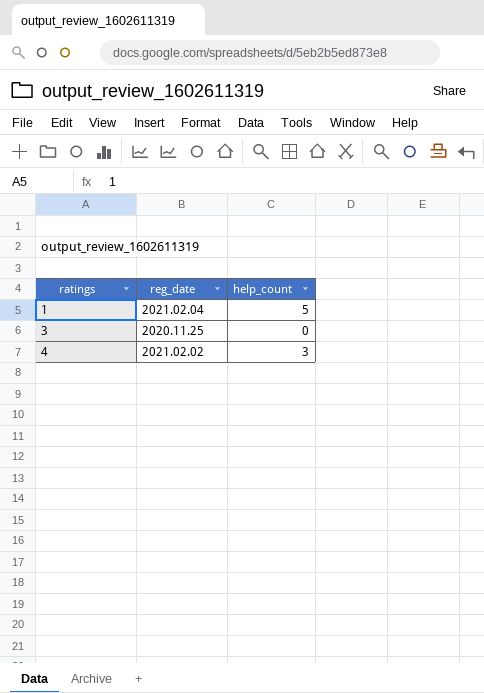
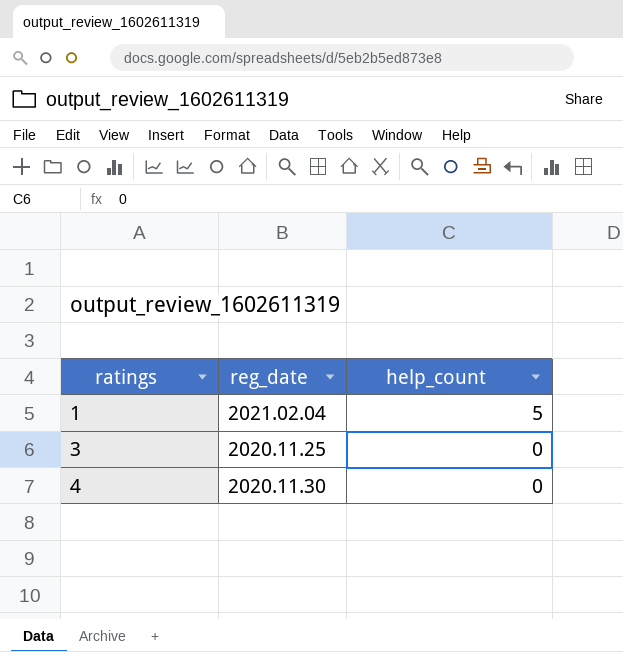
4 | reg_date: 2021.02.02 -> 2020.11.30
4 | help_count: 3 -> 0

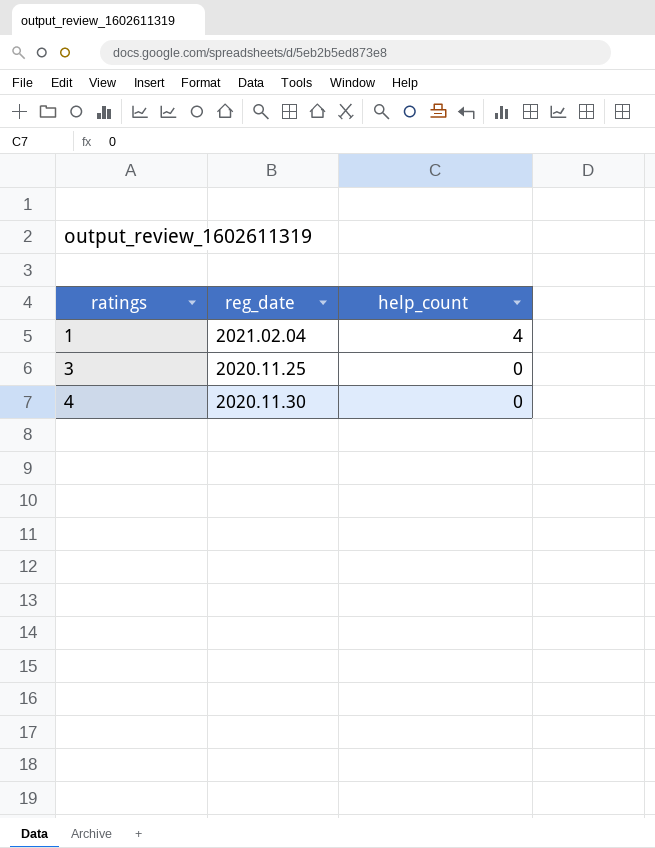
1 | help_count: 5 -> 4

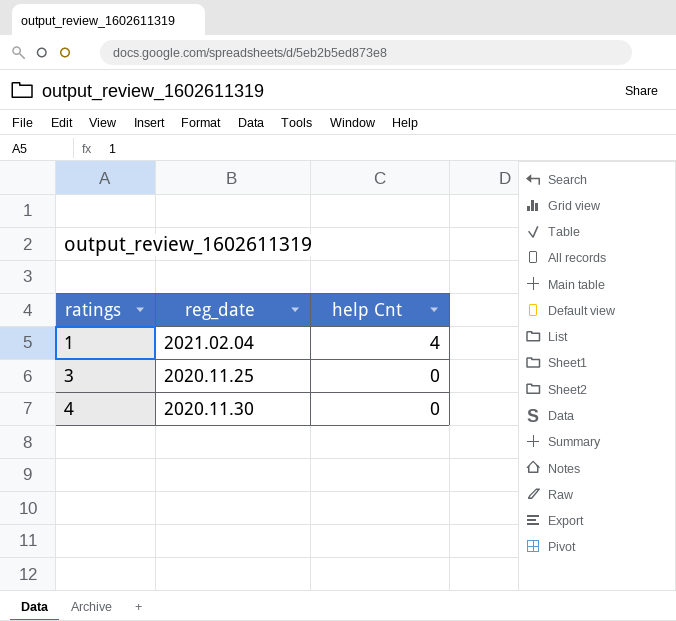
column name: help_count -> help Cnt

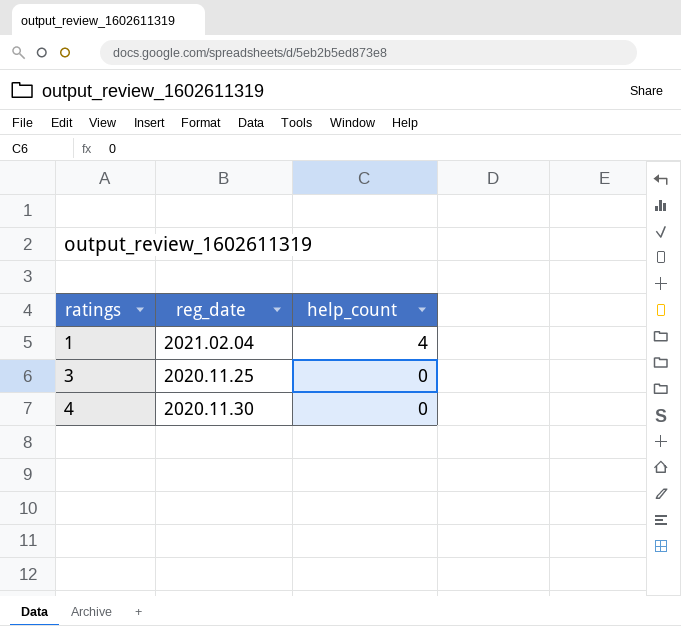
column name: help Cnt -> help_count

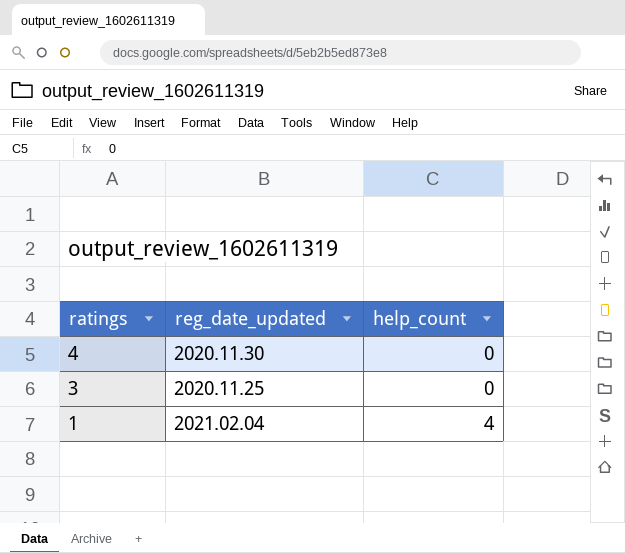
row order: ratings ascending -> ratings descending
column name: reg_date -> reg_date_updated

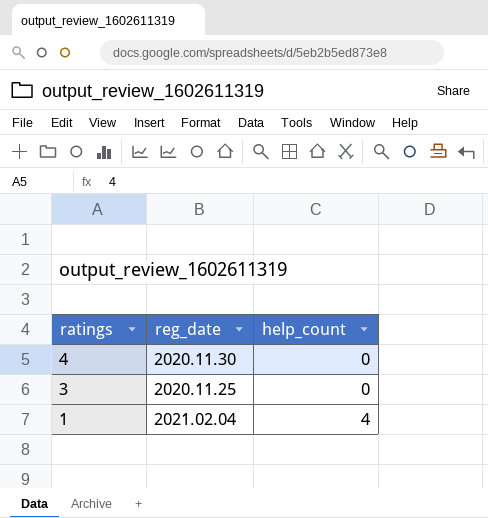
column name: reg_date_updated -> reg_date

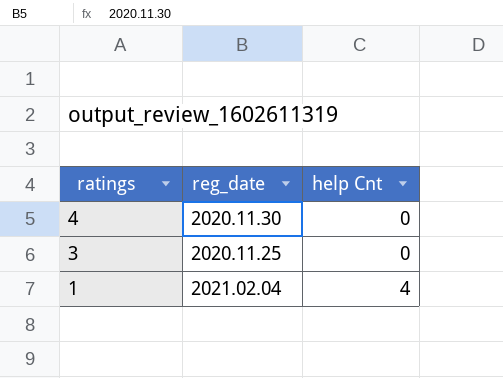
column name: help_count -> help Cnt

